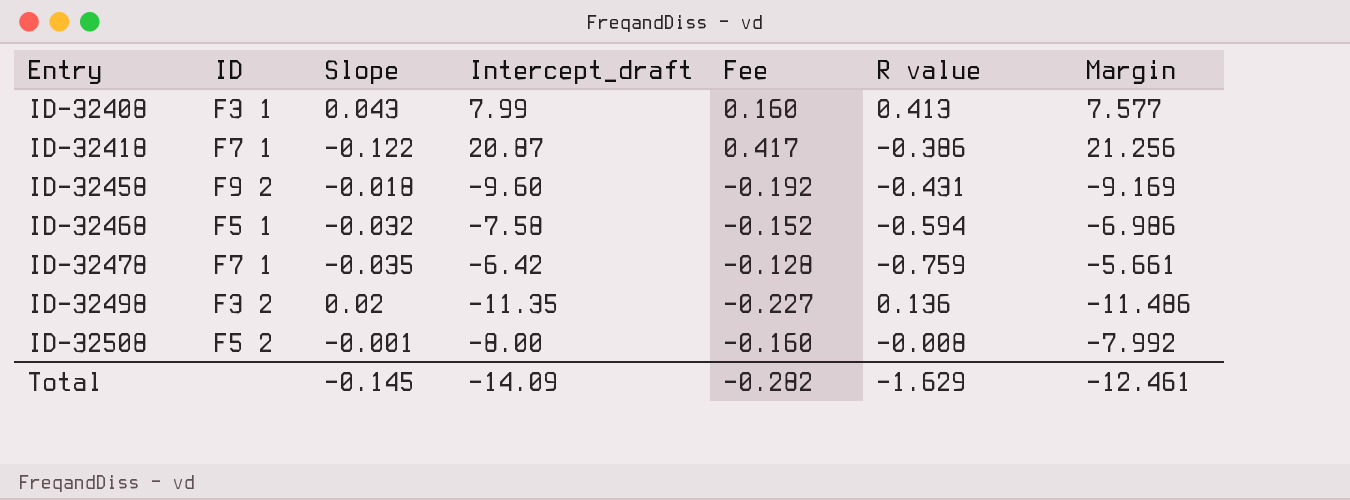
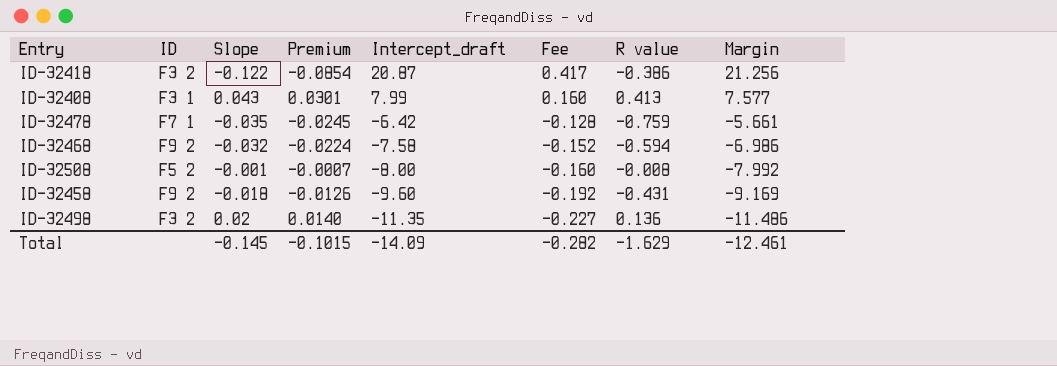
row order: Entry ascending -> Intercept_draft descending
column Premium | formula: none -> [Slope] * 0.7
ID-32418 | ID: F7 1 -> F3 2
ID-32468 | ID: F5 1 -> F9 2

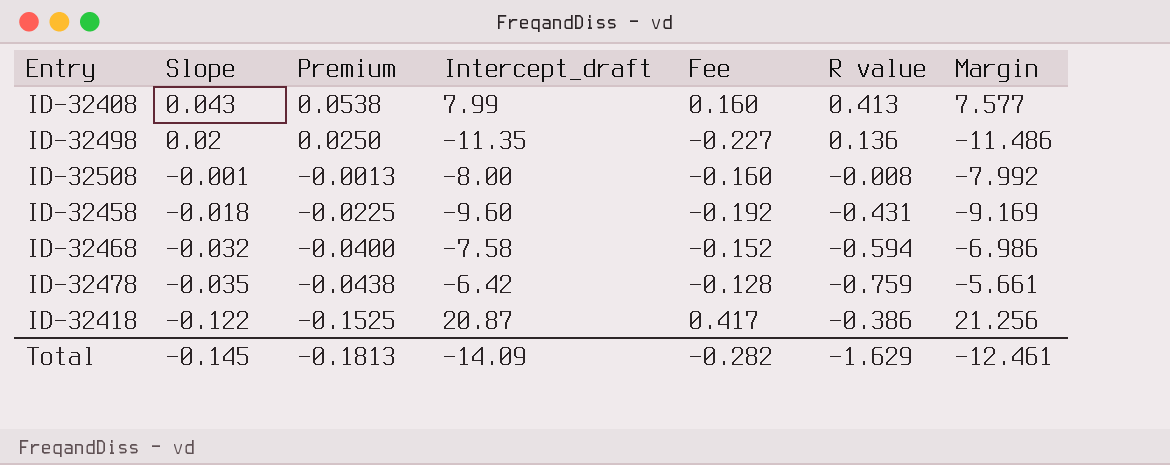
row order: Intercept_draft descending -> Slope descending
column ID | position: 2 -> none
column Premium | formula: [Slope] * 0.7 -> [Slope] * 1.25
Total | Premium: -0.1015 -> -0.1813

